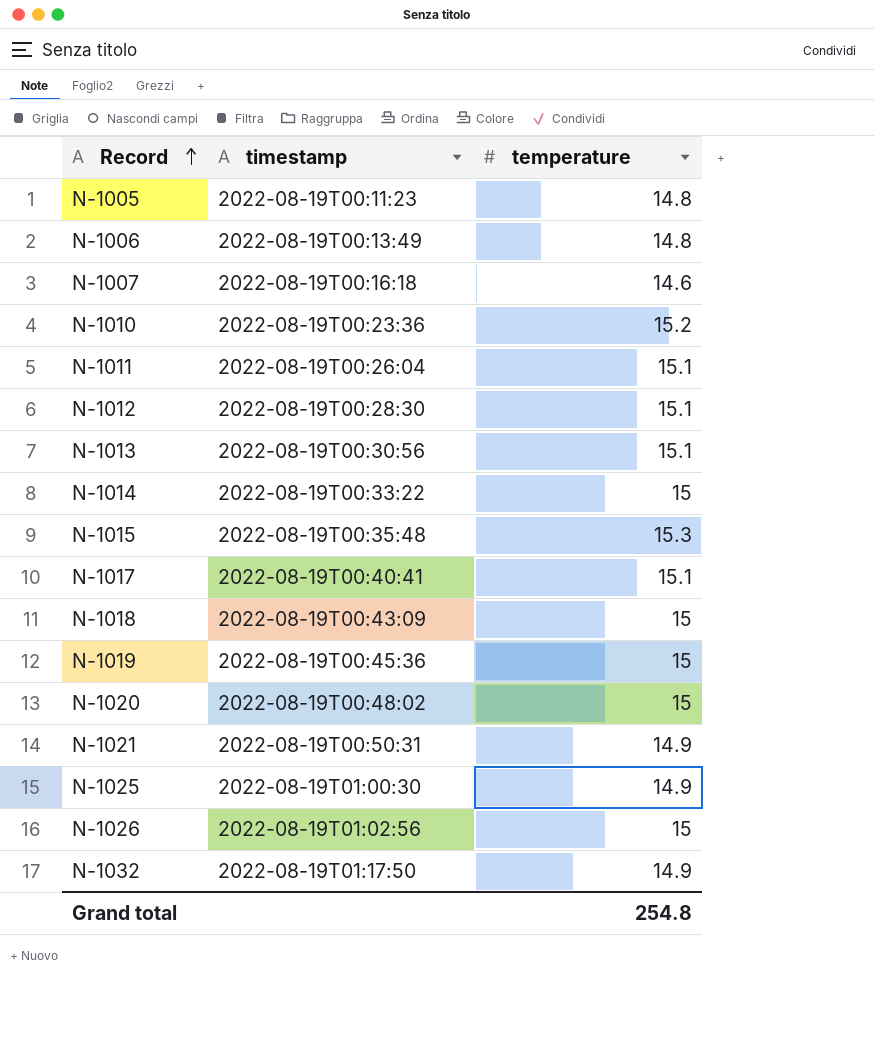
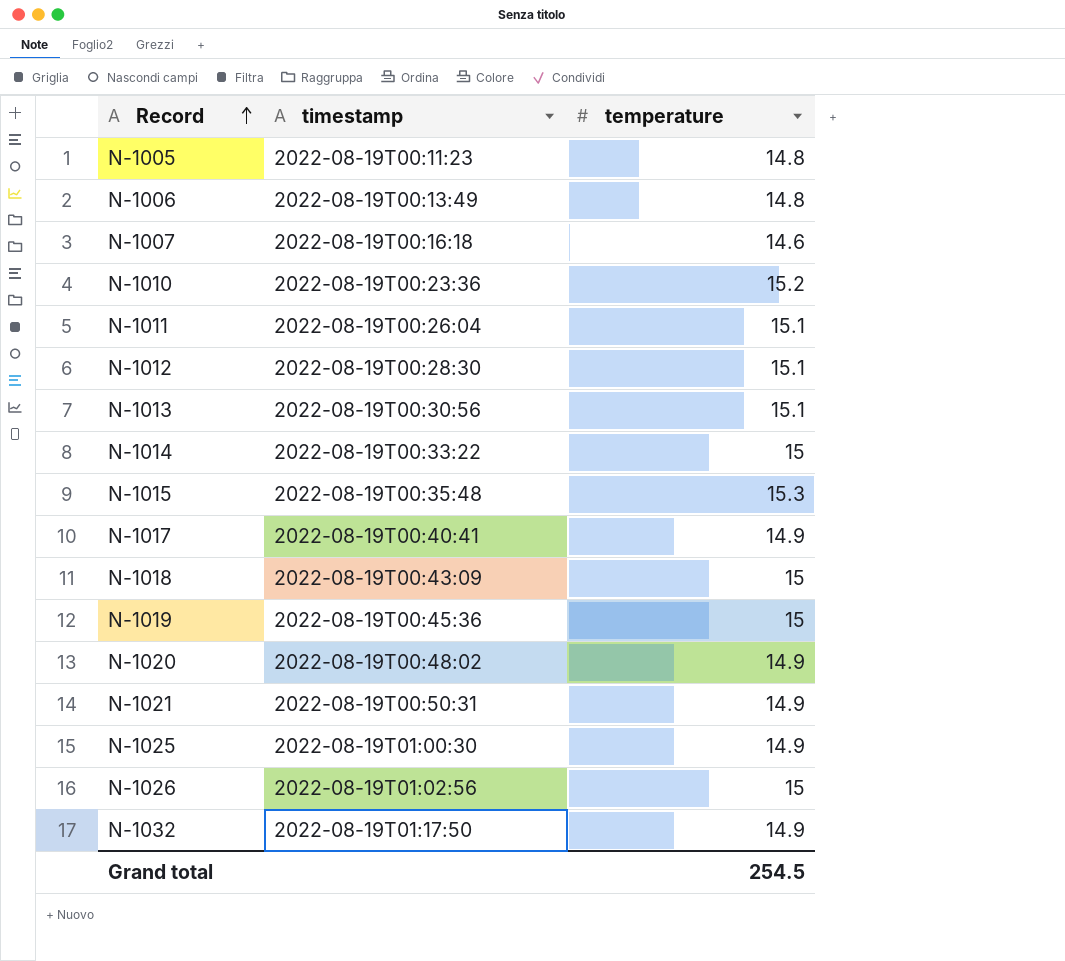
N-1017 | temperature: 15.1 -> 14.9
N-1020 | temperature: 15 -> 14.9
Grand total | temperature: 254.8 -> 254.5

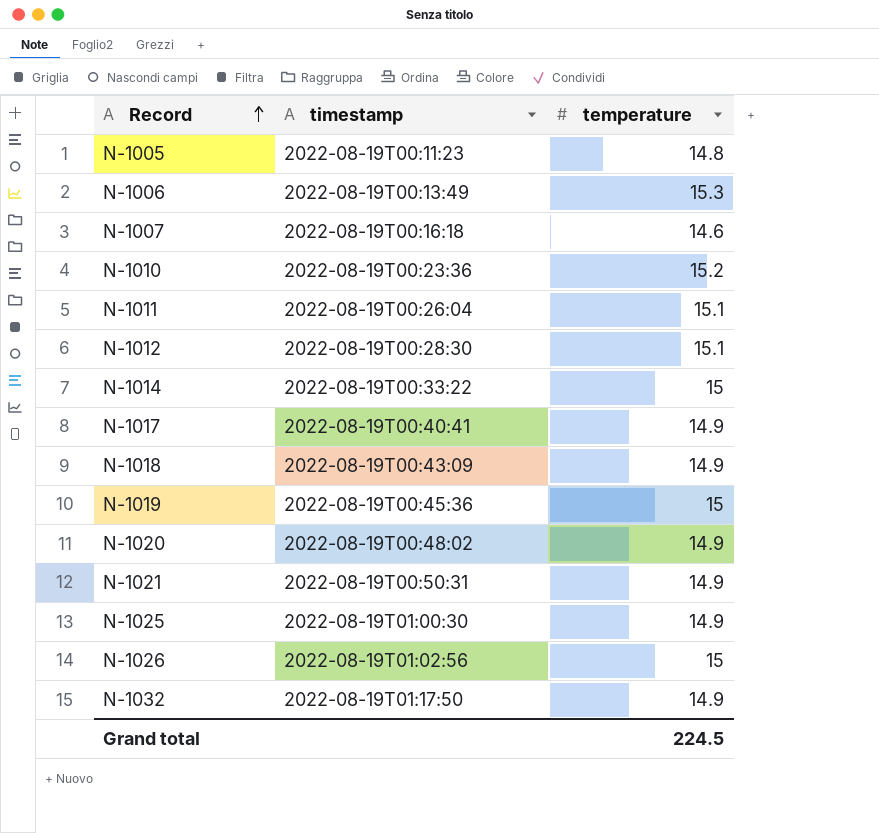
row N-1013: 2022-08-19T00:30:56 | 15.1 -> none
row N-1015: 2022-08-19T00:35:48 | 15.3 -> none
N-1006 | temperature: 14.8 -> 15.3
N-1018 | temperature: 15 -> 14.9
Grand total | temperature: 254.5 -> 224.5

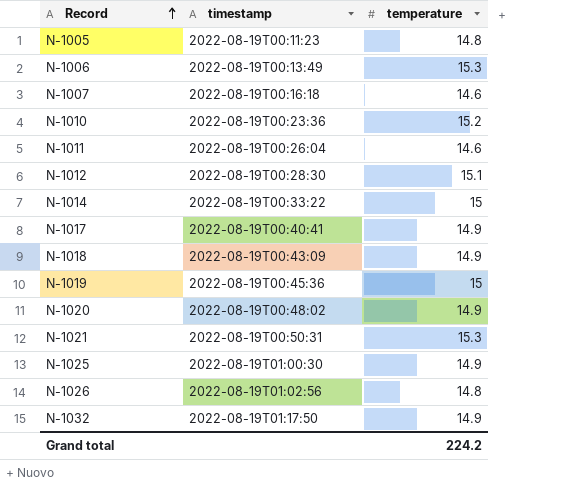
N-1011 | temperature: 15.1 -> 14.6
N-1021 | temperature: 14.9 -> 15.3
N-1026 | temperature: 15 -> 14.8
Grand total | temperature: 224.5 -> 224.2

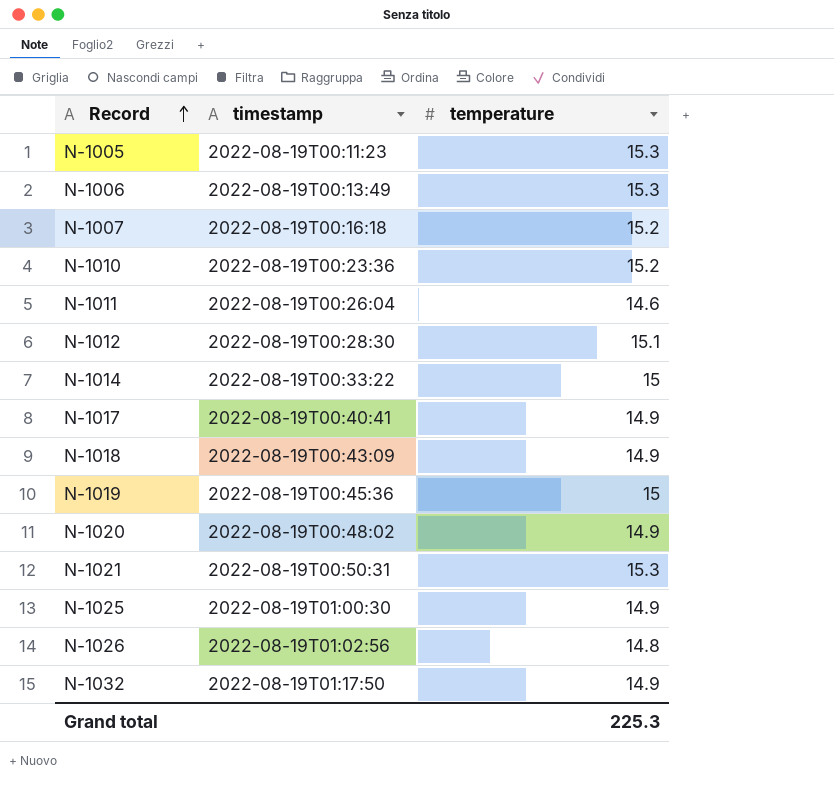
N-1005 | temperature: 14.8 -> 15.3
N-1007 | temperature: 14.6 -> 15.2
Grand total | temperature: 224.2 -> 225.3

